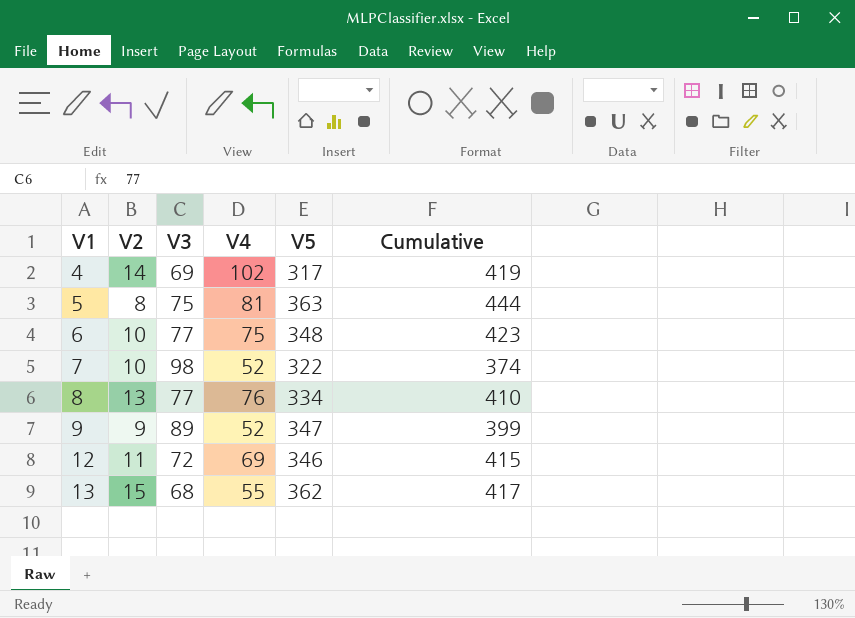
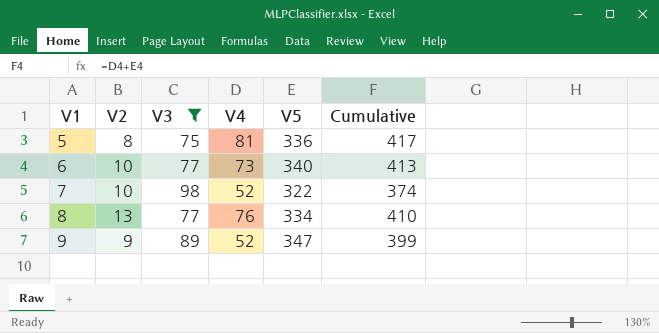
filter: none -> V3 >= 75
5 | V5: 363 -> 336
5 | Cumulative: 444 -> 417
6 | V4: 75 -> 73
6 | V5: 348 -> 340
6 | Cumulative: 423 -> 413

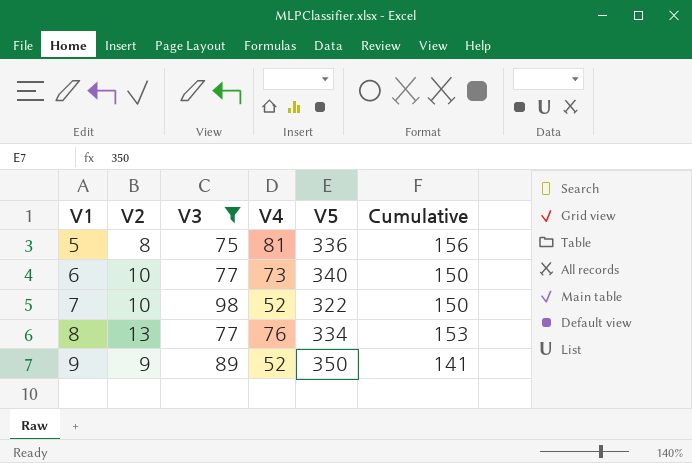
column Cumulative | formula: [V4] + [V5] -> [V3] + [V4]
9 | V5: 347 -> 350

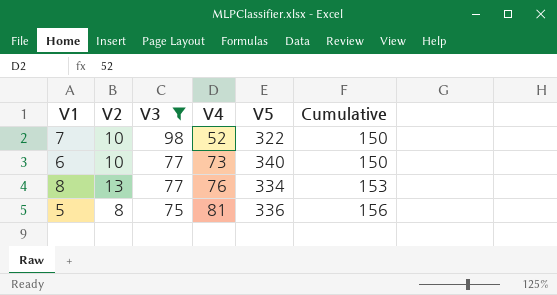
row order: V1 ascending -> V3 descending
row 9: 9 | 89 | 52 | 350 | 141 -> none

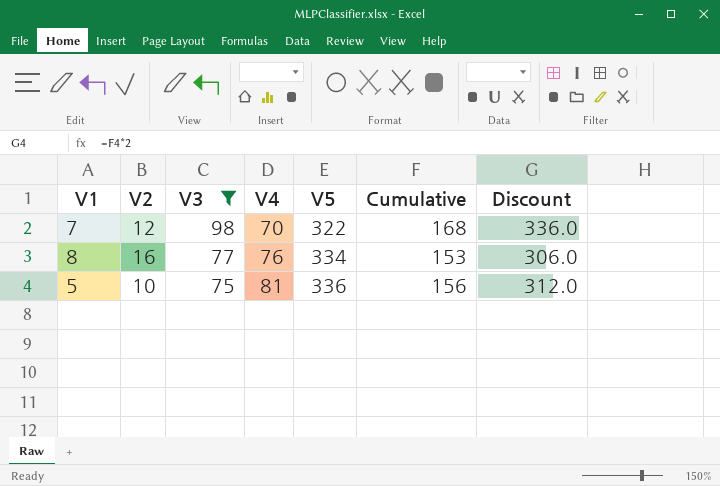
column Discount | formula: none -> [Cumulative] * 2
row 6: 10 | 77 | 73 | 340 | 150 -> none
7 | V2: 10 -> 12
7 | V4: 52 -> 70
7 | Cumulative: 150 -> 168
8 | V2: 13 -> 16
5 | V2: 8 -> 10

